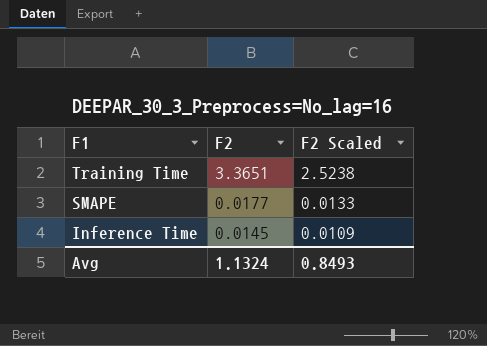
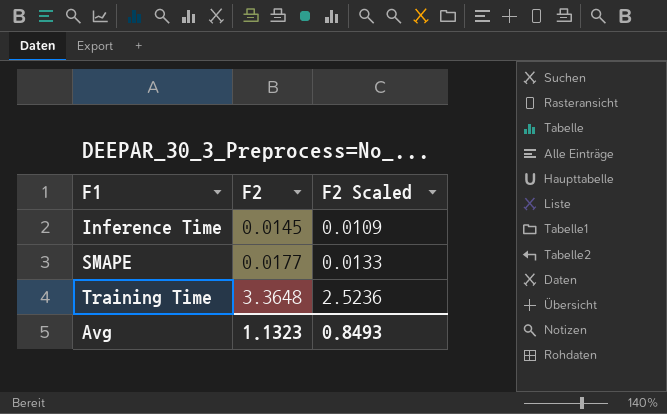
row order: F1 descending -> F1 ascending
Training Time | F2: 3.3651 -> 3.3648
Training Time | F2 Scaled: 2.5238 -> 2.5236
Avg | F2: 1.1324 -> 1.1323

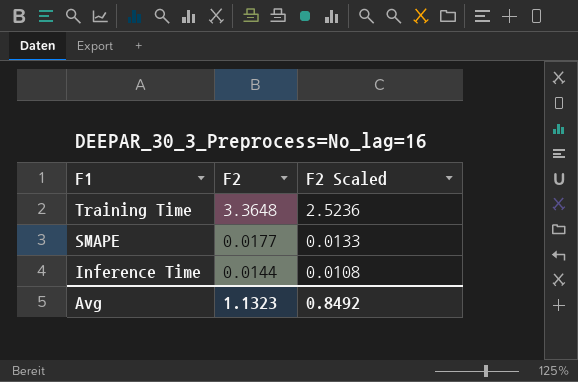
row order: F1 ascending -> F1 descending
Inference Time | F2: 0.0145 -> 0.0144
Inference Time | F2 Scaled: 0.0109 -> 0.0108
Avg | F2 Scaled: 0.8493 -> 0.8492

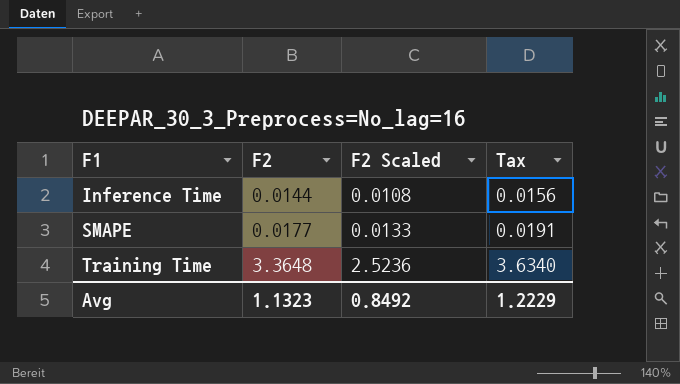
row order: F1 descending -> F1 ascending
column Tax | formula: none -> [F2] * 1.08

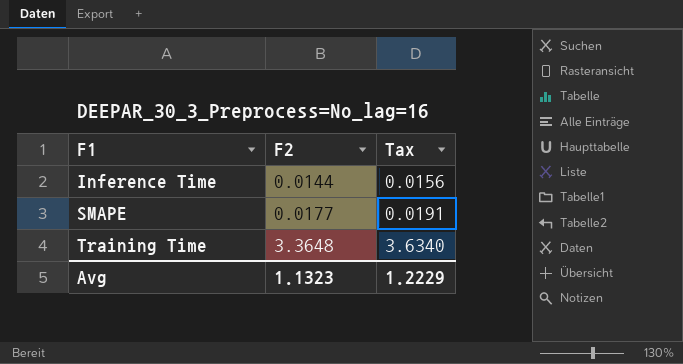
column F2 Scaled | formula: [F2] * 0.75 -> none

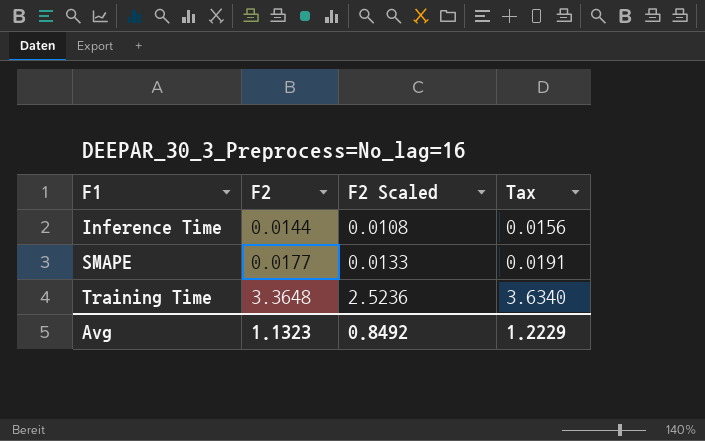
column F2 Scaled | formula: none -> [F2] * 0.75

